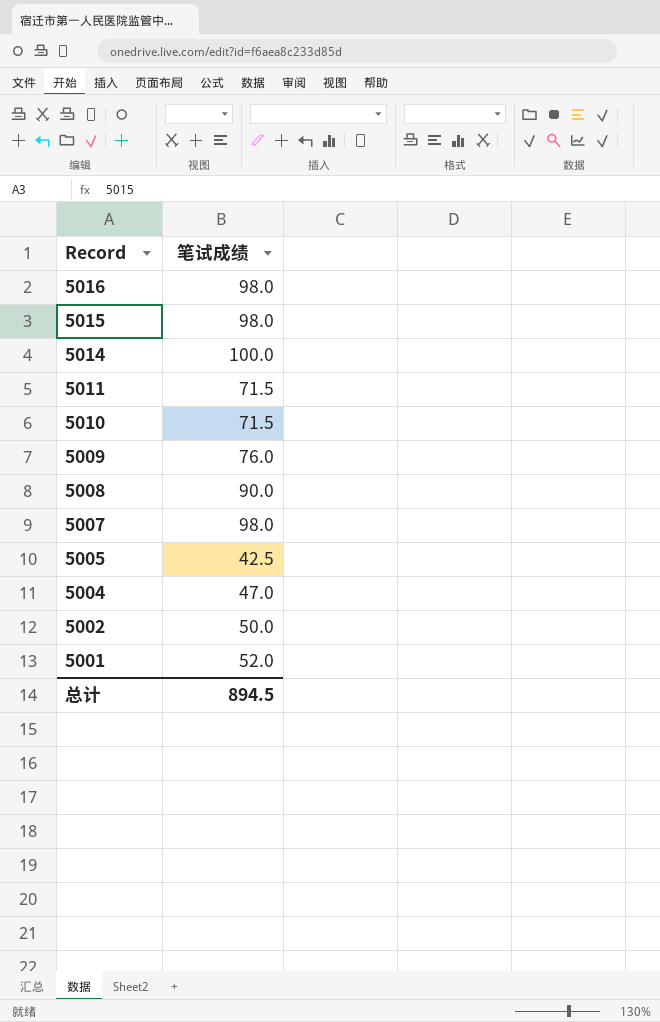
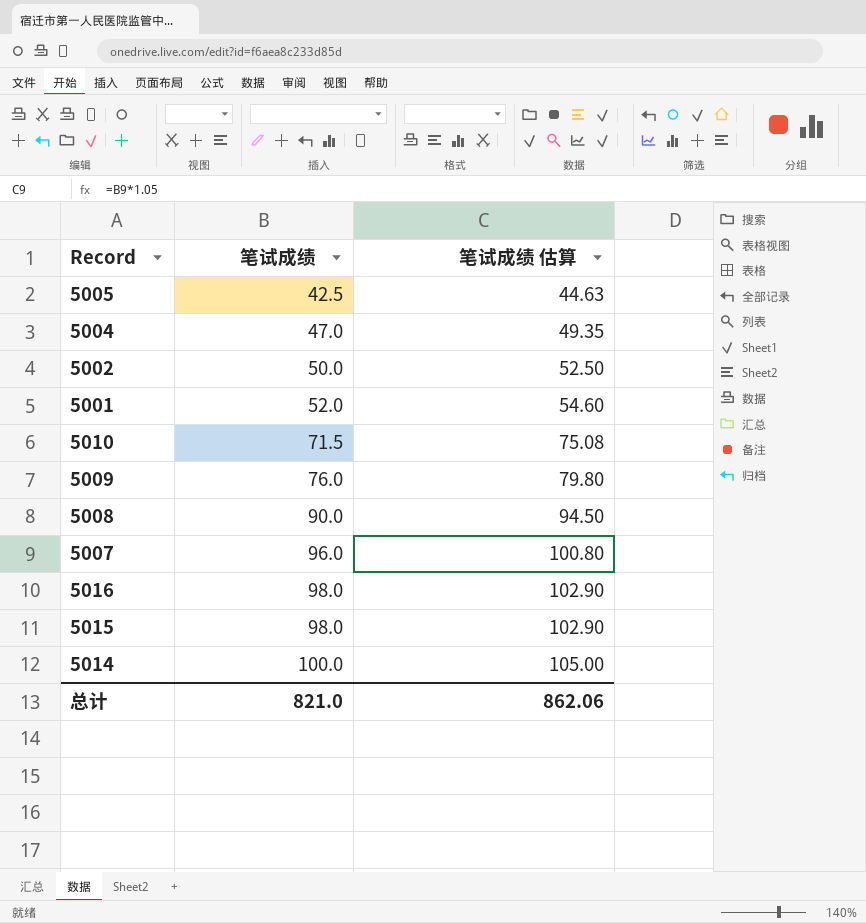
row order: Record descending -> 笔试成绩 ascending
column 笔试成绩 估算 | formula: none -> [笔试成绩] * 1.05
row 5011: 71.5 -> none
5007 | 笔试成绩: 98.0 -> 96.0
总计 | 笔试成绩: 894.5 -> 821.0

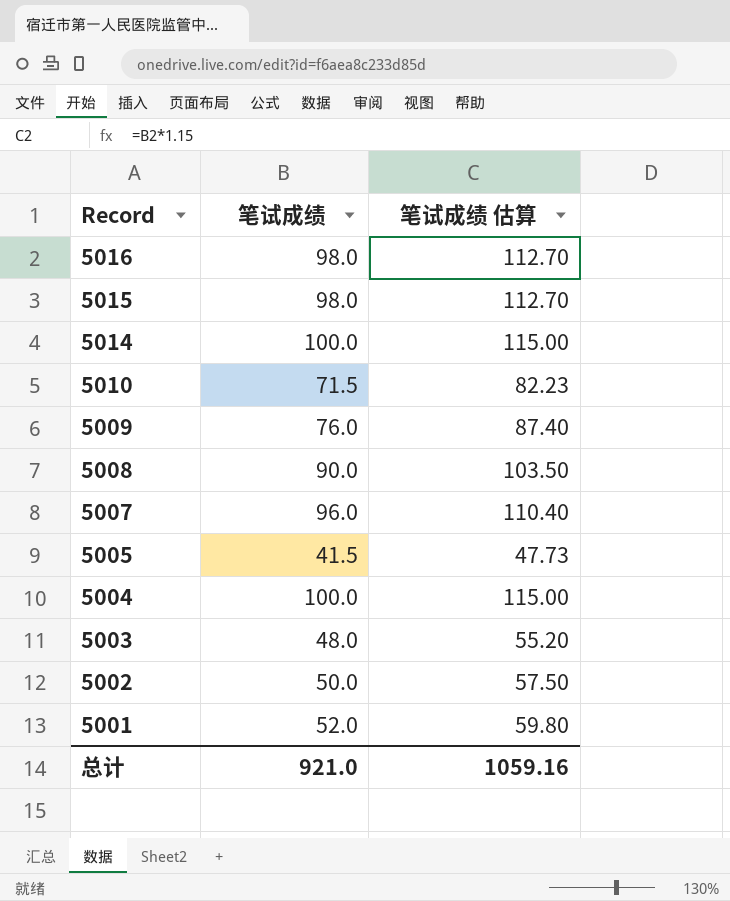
row order: 笔试成绩 ascending -> Record descending
column 笔试成绩 估算 | formula: [笔试成绩] * 1.05 -> [笔试成绩] * 1.15
5005 | 笔试成绩: 42.5 -> 41.5
5004 | 笔试成绩: 47.0 -> 100.0
row 5003: none -> 48.0 | 55.20
总计 | 笔试成绩: 821.0 -> 921.0
总计 | 笔试成绩 估算: 862.06 -> 1059.16

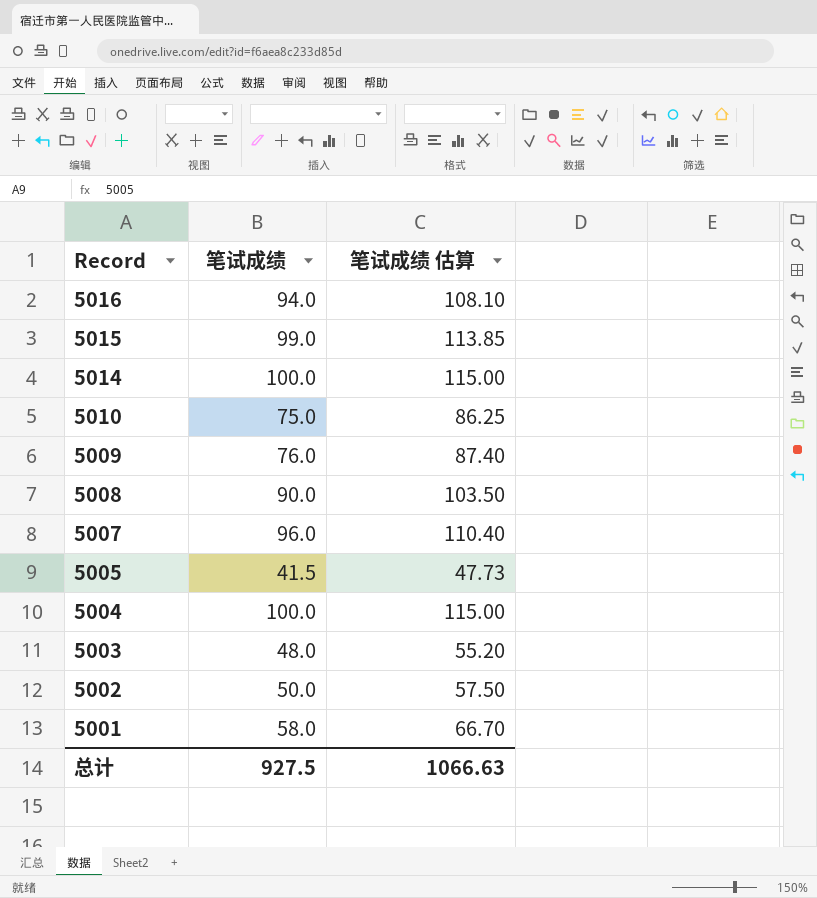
5016 | 笔试成绩: 98.0 -> 94.0
5016 | 笔试成绩 估算: 112.70 -> 108.10
5015 | 笔试成绩: 98.0 -> 99.0
5015 | 笔试成绩 估算: 112.70 -> 113.85
5010 | 笔试成绩: 71.5 -> 75.0
5010 | 笔试成绩 估算: 82.23 -> 86.25
5001 | 笔试成绩: 52.0 -> 58.0
5001 | 笔试成绩 估算: 59.80 -> 66.70
总计 | 笔试成绩: 921.0 -> 927.5
总计 | 笔试成绩 估算: 1059.16 -> 1066.63

